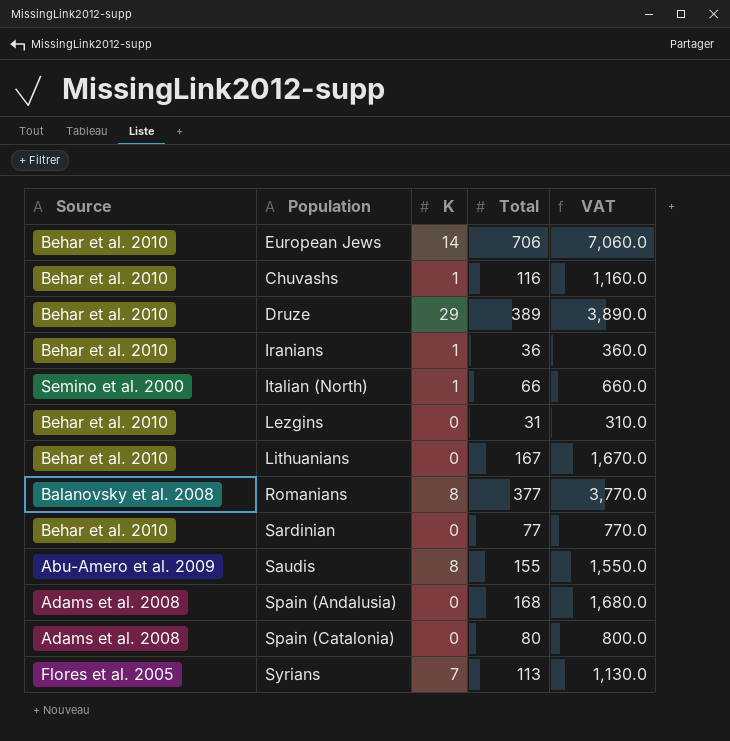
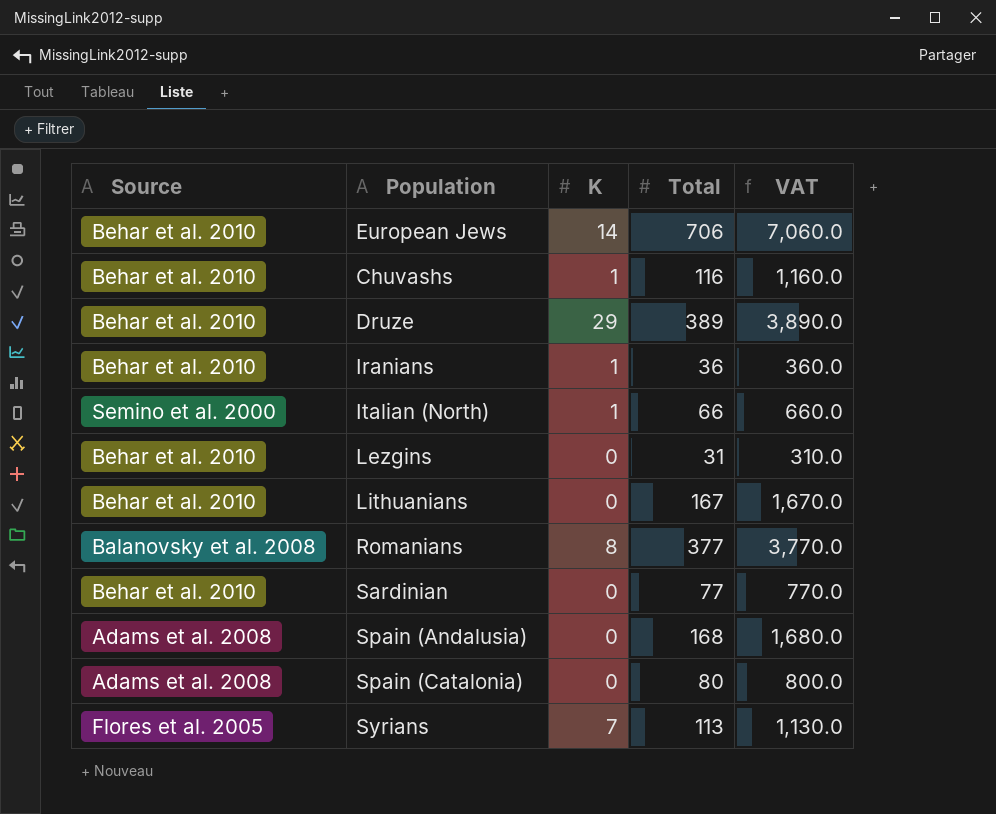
row Saudis: Abu-Amero et al. 2009 | 8 | 155 | 1,550.0 -> none

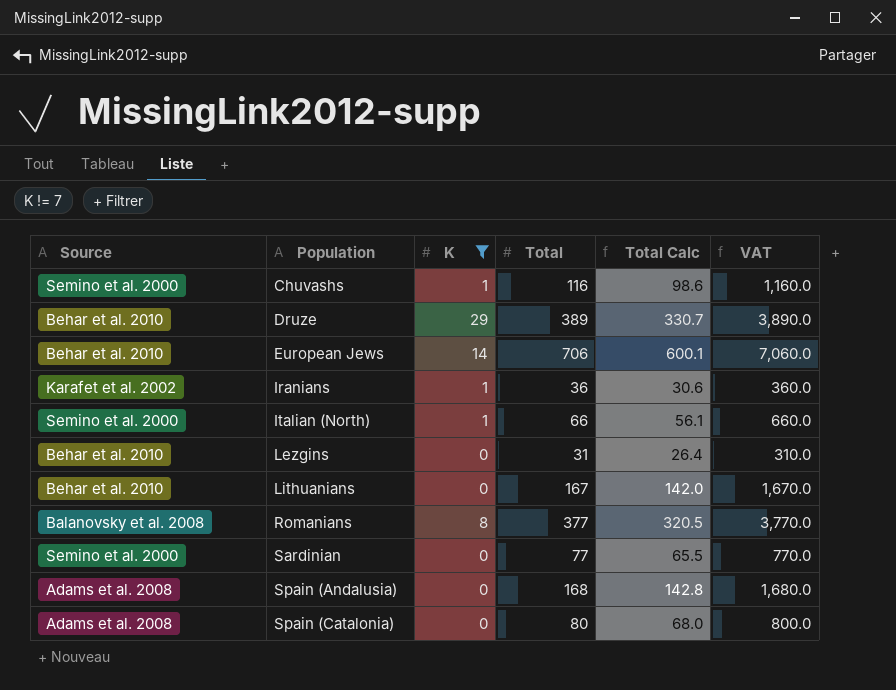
filter: none -> K != 7
row order: none -> Population ascending
column Total Calc | formula: none -> [Total] * 0.85
Chuvashs | Source: Behar et al. 2010 -> Semino et al. 2000
Iranians | Source: Behar et al. 2010 -> Karafet et al. 2002
Sardinian | Source: Behar et al. 2010 -> Semino et al. 2000

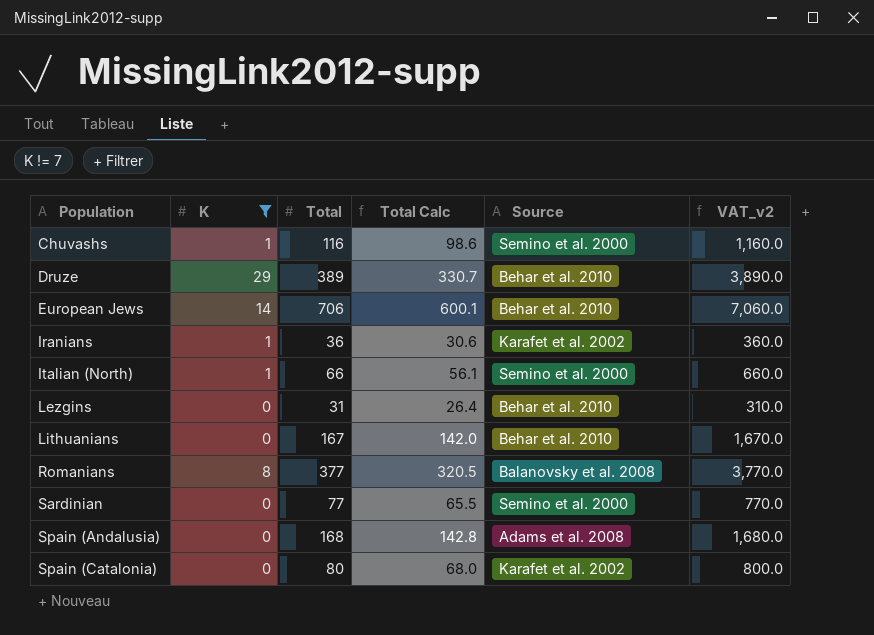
column Source | position: 1 -> 5
column name: VAT -> VAT_v2
Spain (Catalonia) | Source: Adams et al. 2008 -> Karafet et al. 2002

